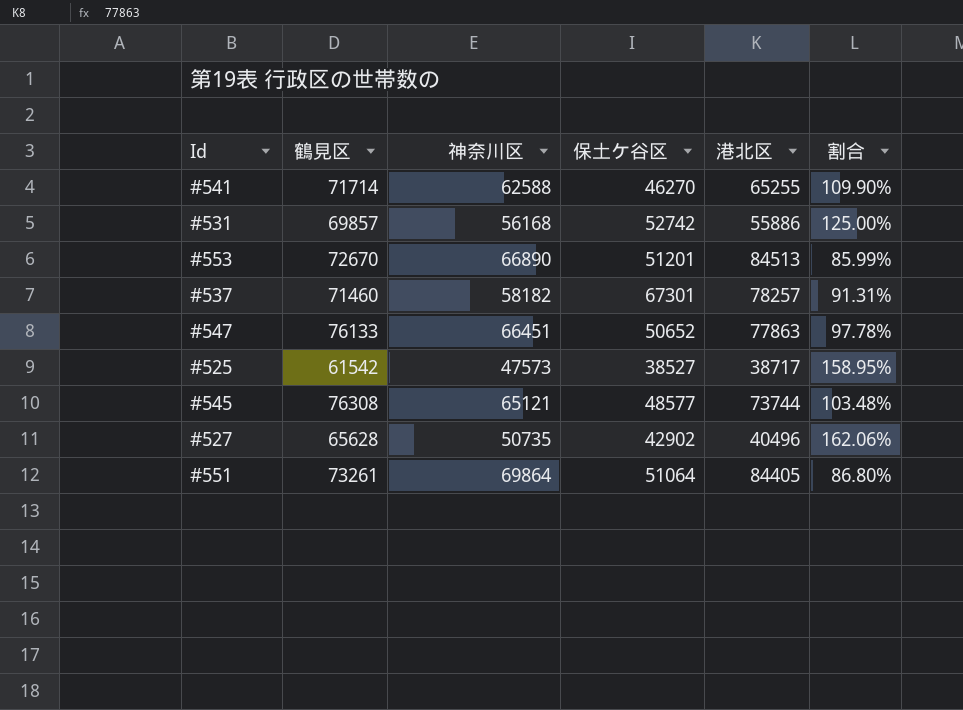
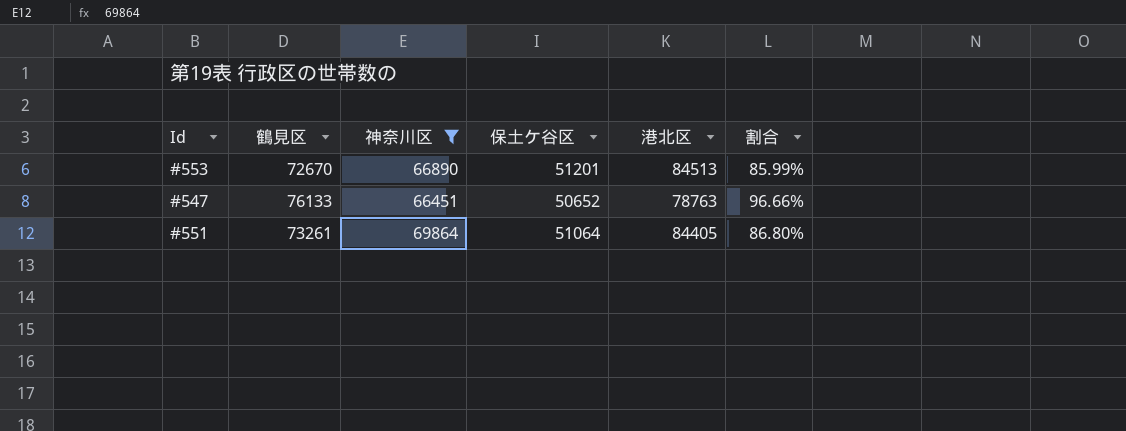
filter: none -> 神奈川区 >= 66451
#547 | 港北区: 77863 -> 78763
#547 | 割合: 97.78% -> 96.66%

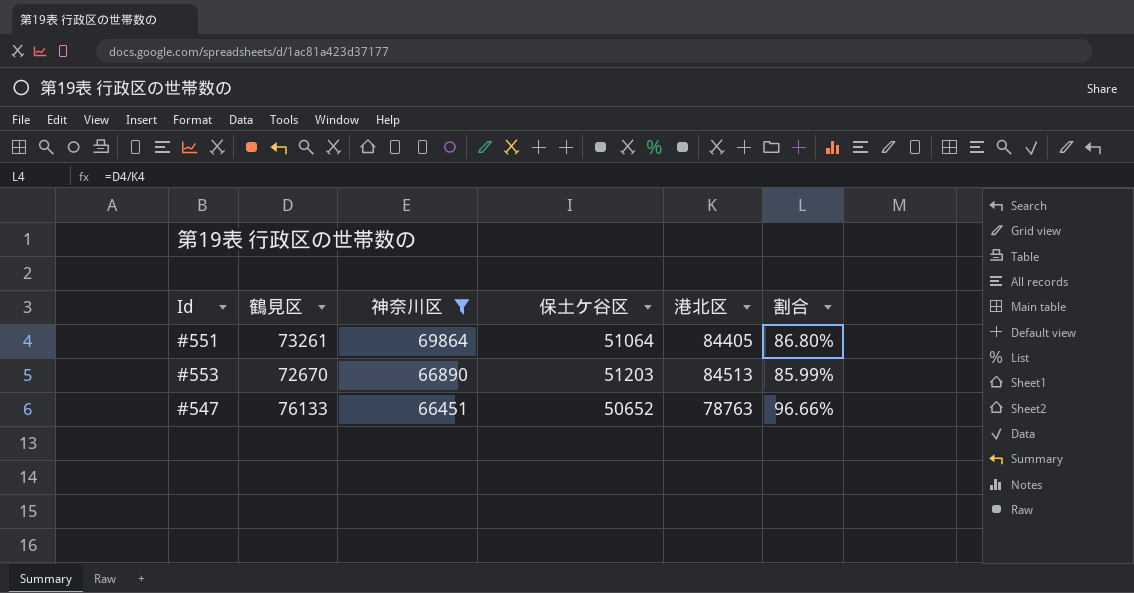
row order: none -> 神奈川区 descending
#553 | 保土ケ谷区: 51201 -> 51203

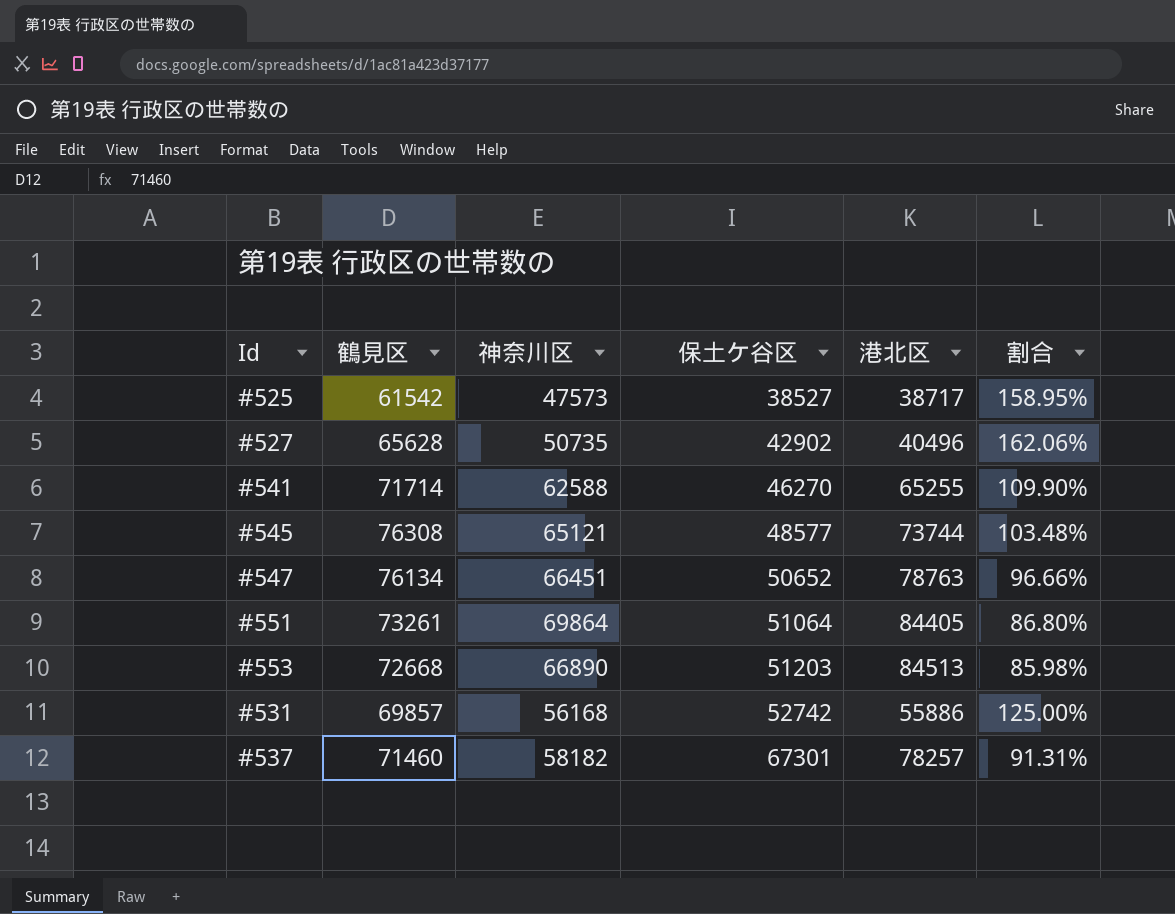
filter: 神奈川区 >= 66451 -> none
row order: 神奈川区 descending -> 保土ケ谷区 ascending
#547 | 鶴見区: 76133 -> 76134
#553 | 鶴見区: 72670 -> 72668
#553 | 割合: 85.99% -> 85.98%

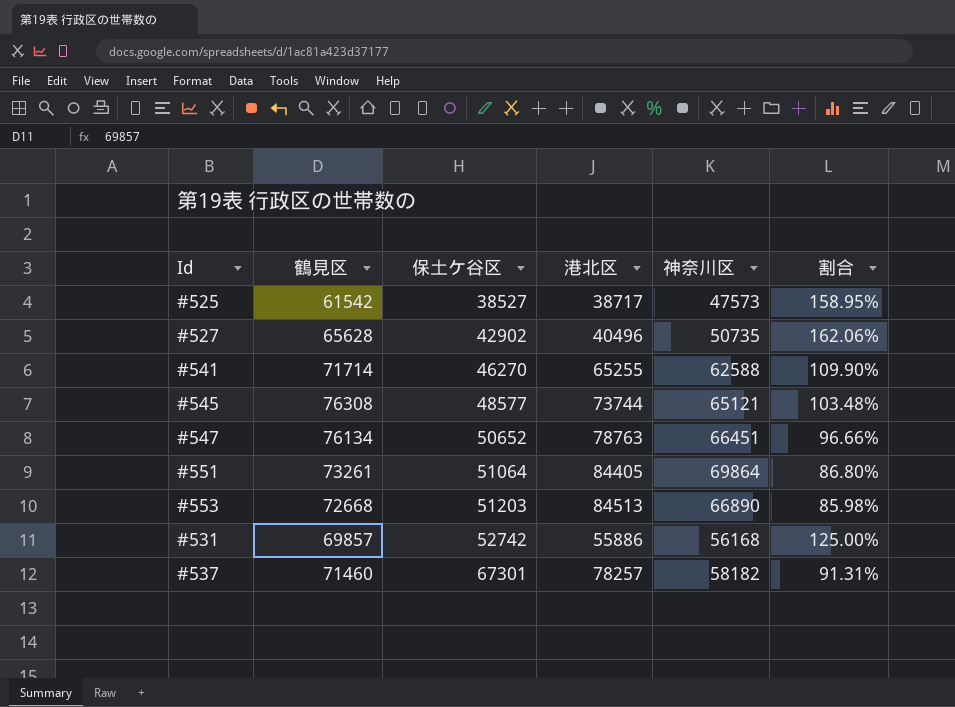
column 神奈川区 | position: 3 -> 5

